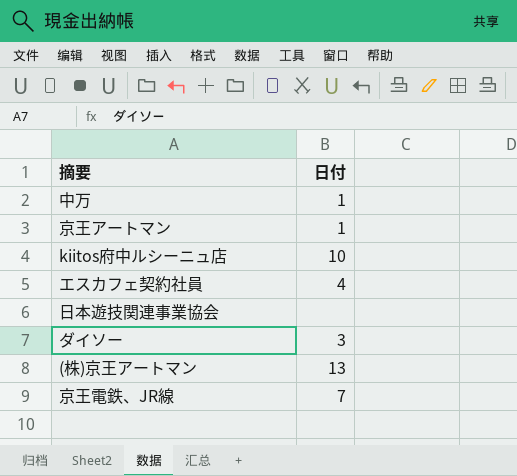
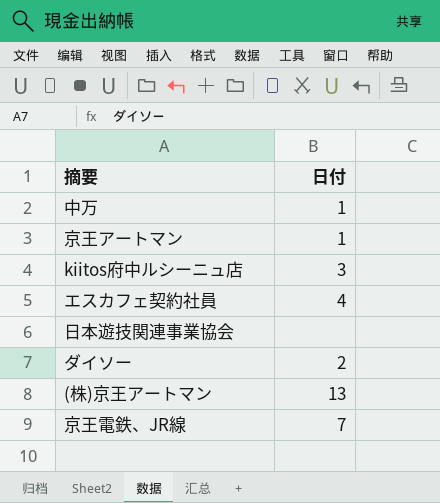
kiitos府中ルシーニュ店 | 日付: 10 -> 3
ダイソー | 日付: 3 -> 2

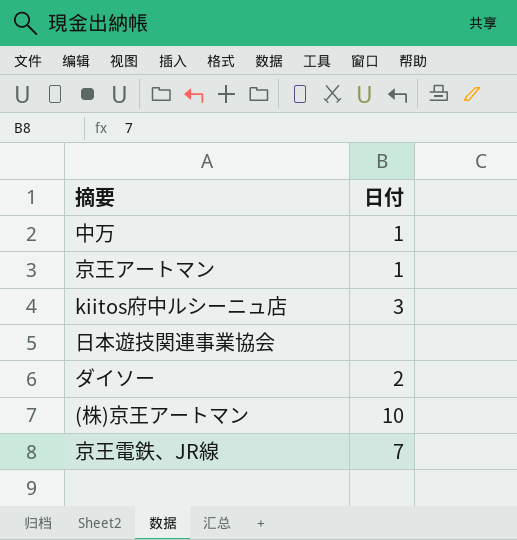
row エスカフェ契約社員: 4 -> none
(株)京王アートマン | 日付: 13 -> 10

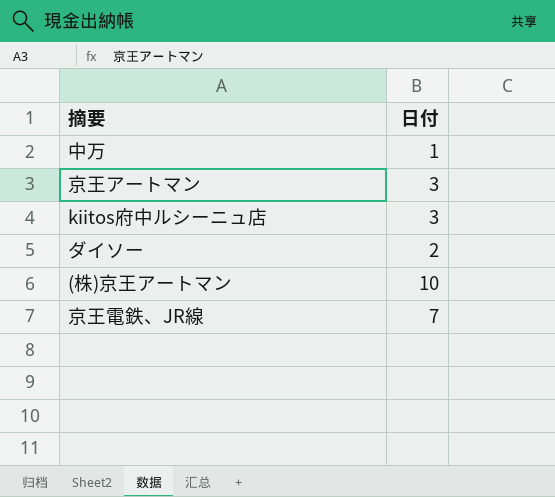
row 日本遊技関連事業協会: none -> none
京王アートマン | 日付: 1 -> 3

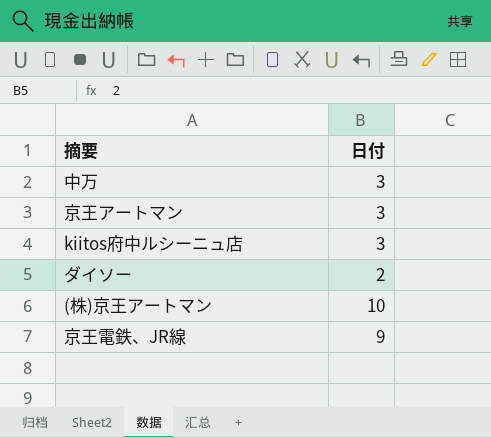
中万 | 日付: 1 -> 3
京王電鉄、JR線 | 日付: 7 -> 9

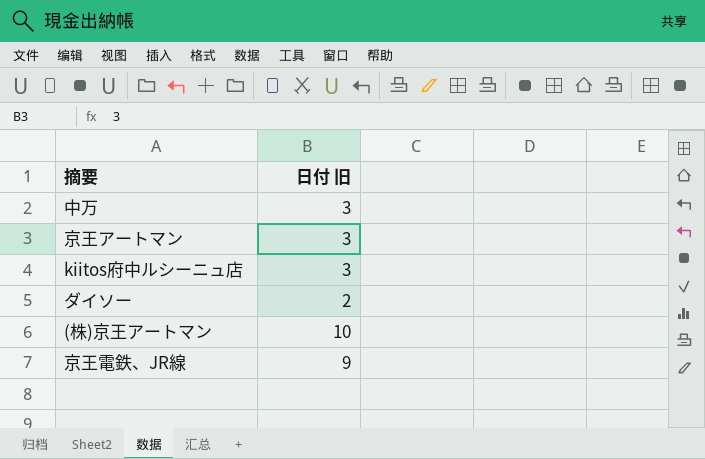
column name: 日付 -> 日付 旧

